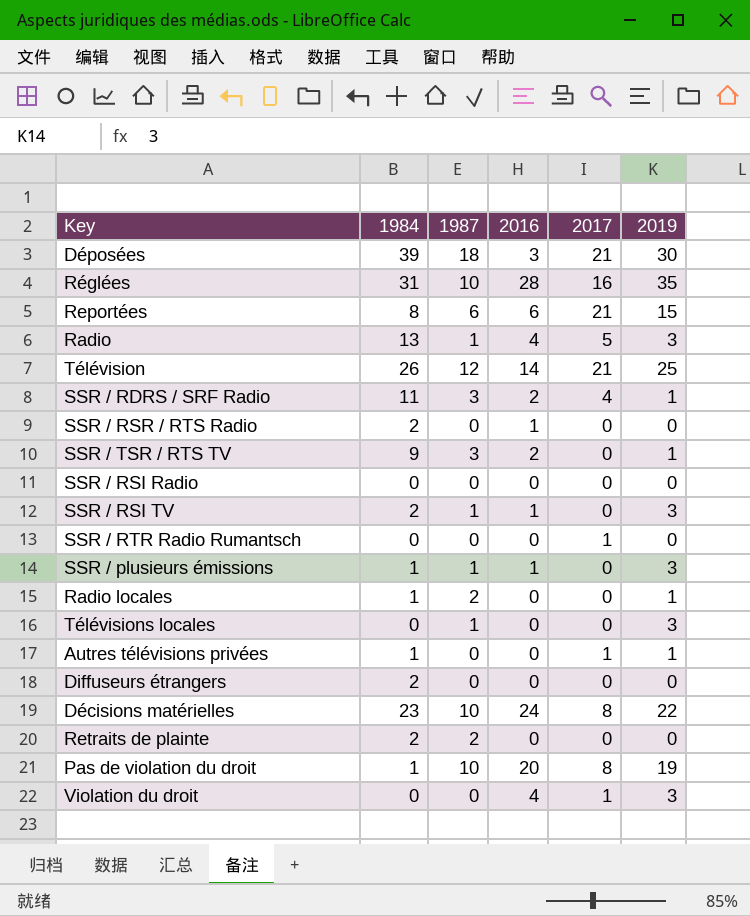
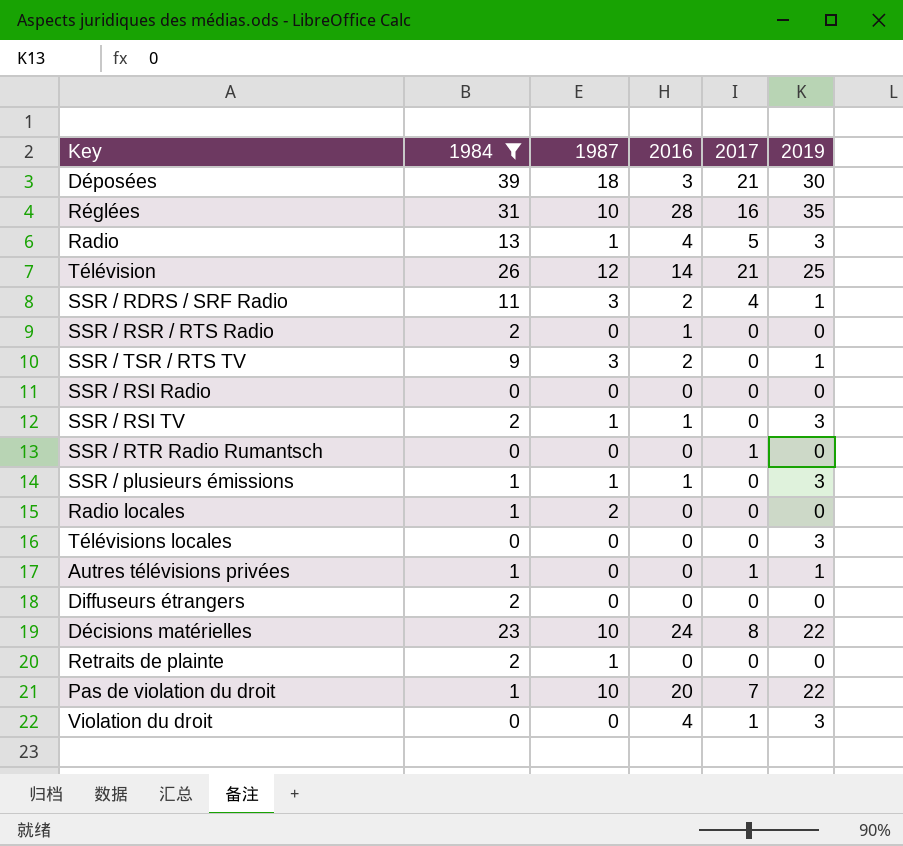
filter: none -> 1984 != 8
Radio locales | 2019: 1 -> 0
Télévisions locales | 1987: 1 -> 0
Retraits de plainte | 1987: 2 -> 1
Pas de violation du droit | 2017: 8 -> 7
Pas de violation du droit | 2019: 19 -> 22

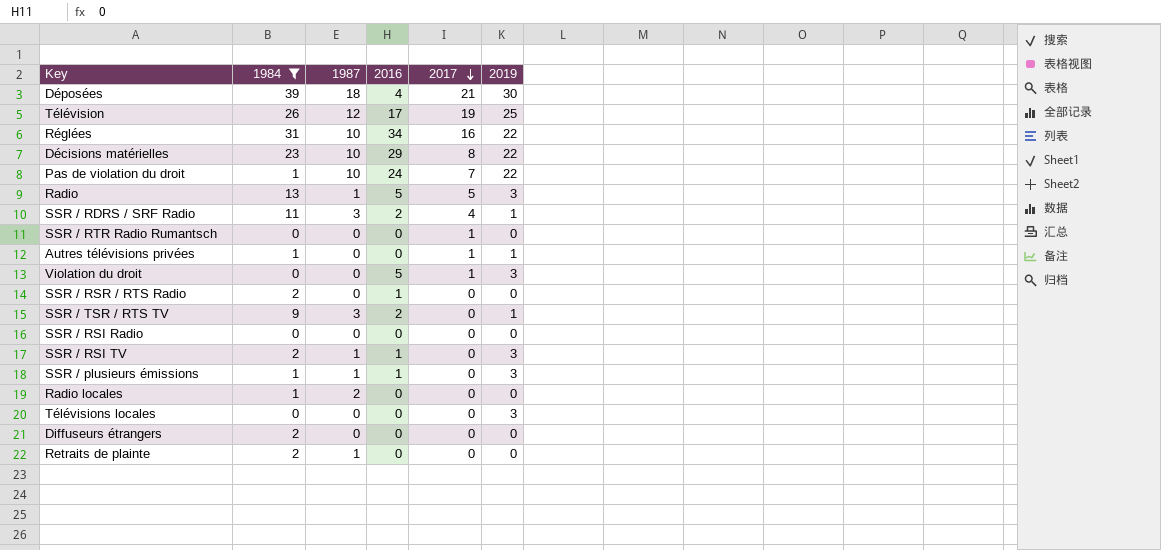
row order: none -> 2017 descending
Déposées | 2016: 3 -> 4
Télévision | 2016: 14 -> 17
Télévision | 2017: 21 -> 19
Réglées | 2016: 28 -> 34
Réglées | 2019: 35 -> 22
Décisions matérielles | 2016: 24 -> 29
Pas de violation du droit | 2016: 20 -> 24
Radio | 2016: 4 -> 5
Violation du droit | 2016: 4 -> 5

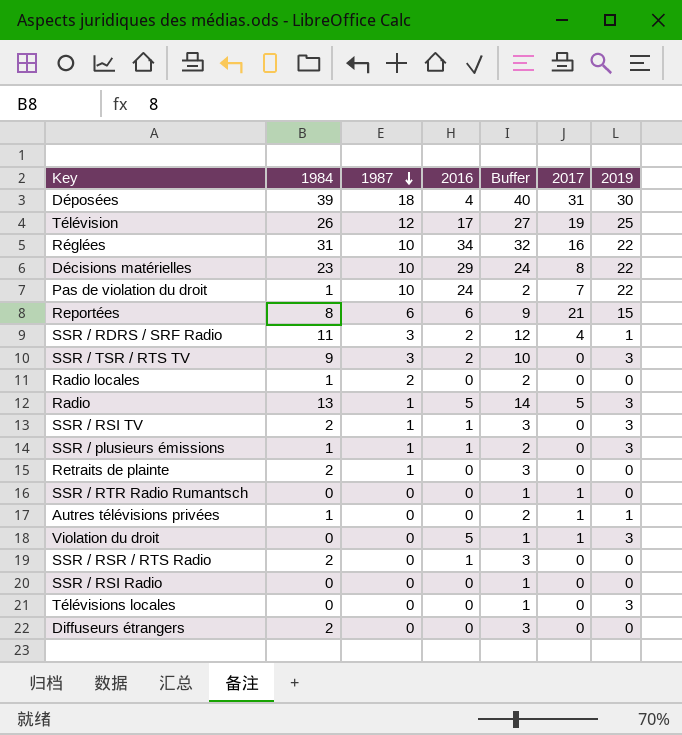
filter: 1984 != 8 -> none
row order: 2017 descending -> 1987 descending
column Buffer | formula: none -> [1984] + 1
Déposées | 2017: 21 -> 31
SSR / TSR / RTS TV | 2019: 1 -> 3

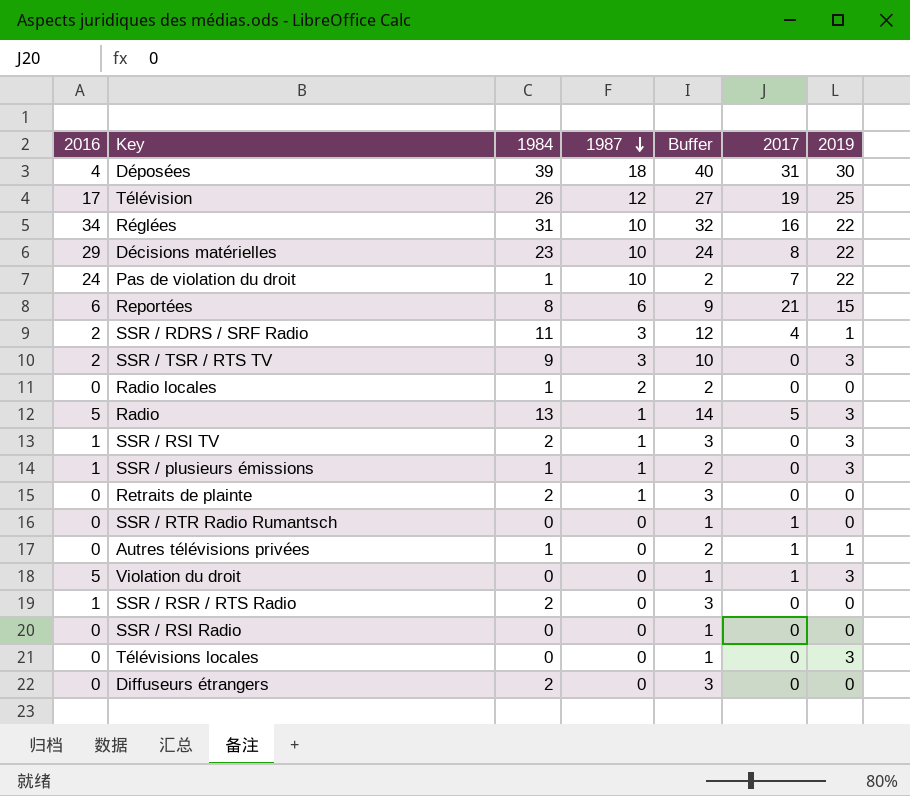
column 2016 | position: 4 -> 1

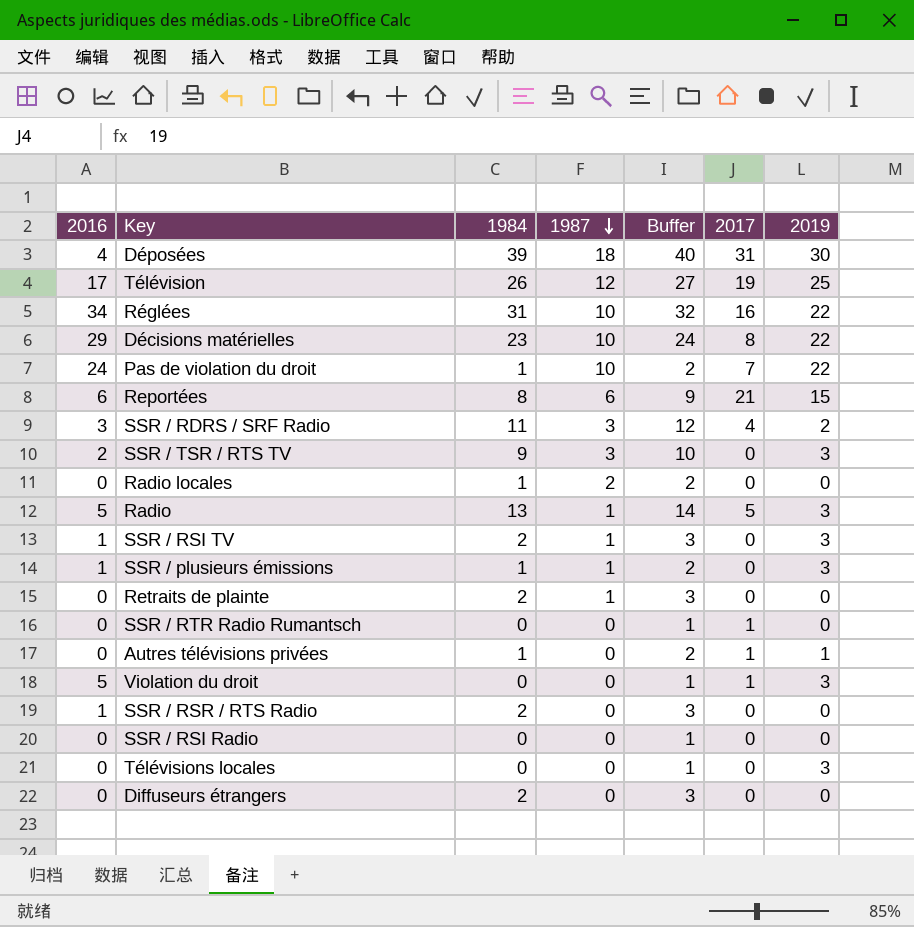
SSR / RDRS / SRF Radio | 2016: 2 -> 3
SSR / RDRS / SRF Radio | 2019: 1 -> 2

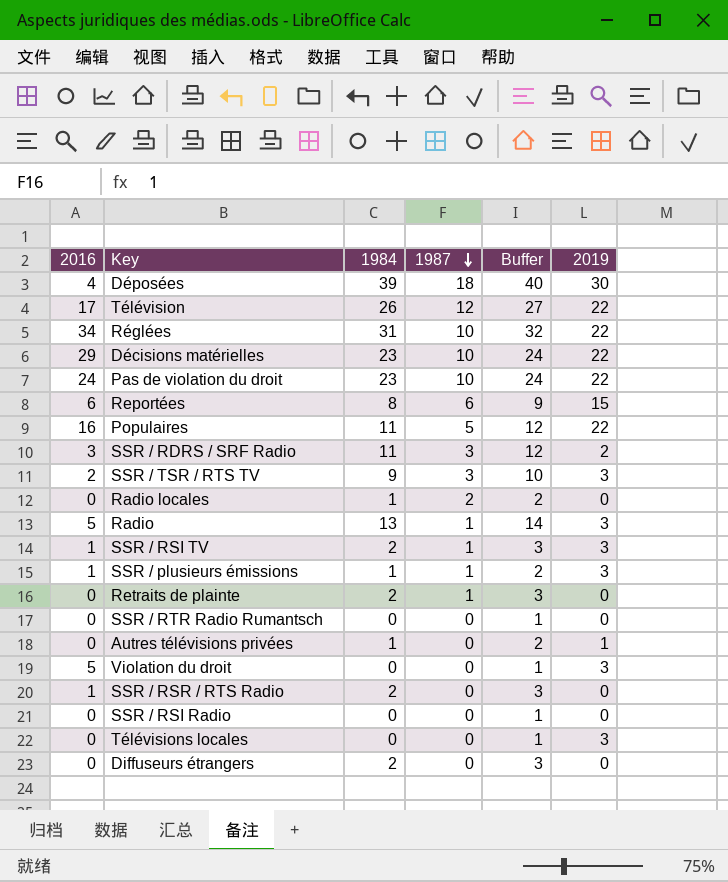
column 2017 | position: 6 -> none
Télévision | 2019: 25 -> 22
Pas de violation du droit | 1984: 1 -> 23
Pas de violation du droit | Buffer: 2 -> 24
row Populaires: none -> 16 | 11 | 5 | 12 | 22

